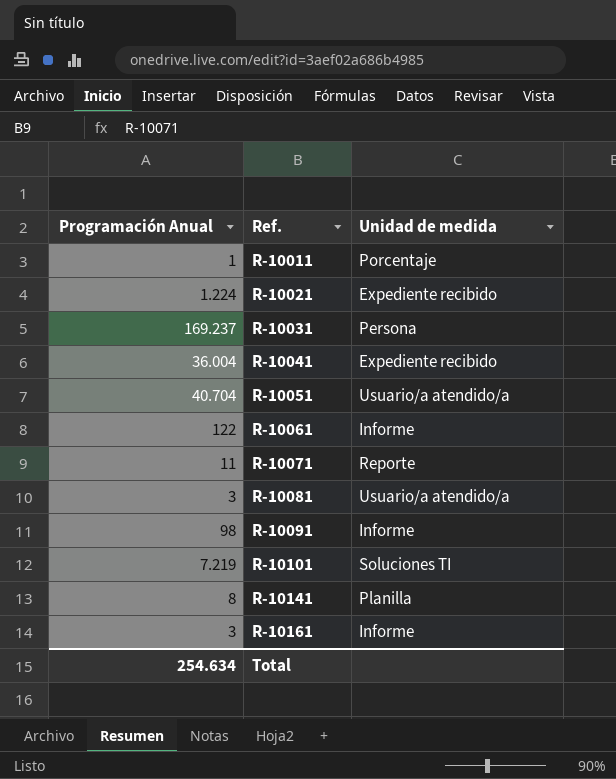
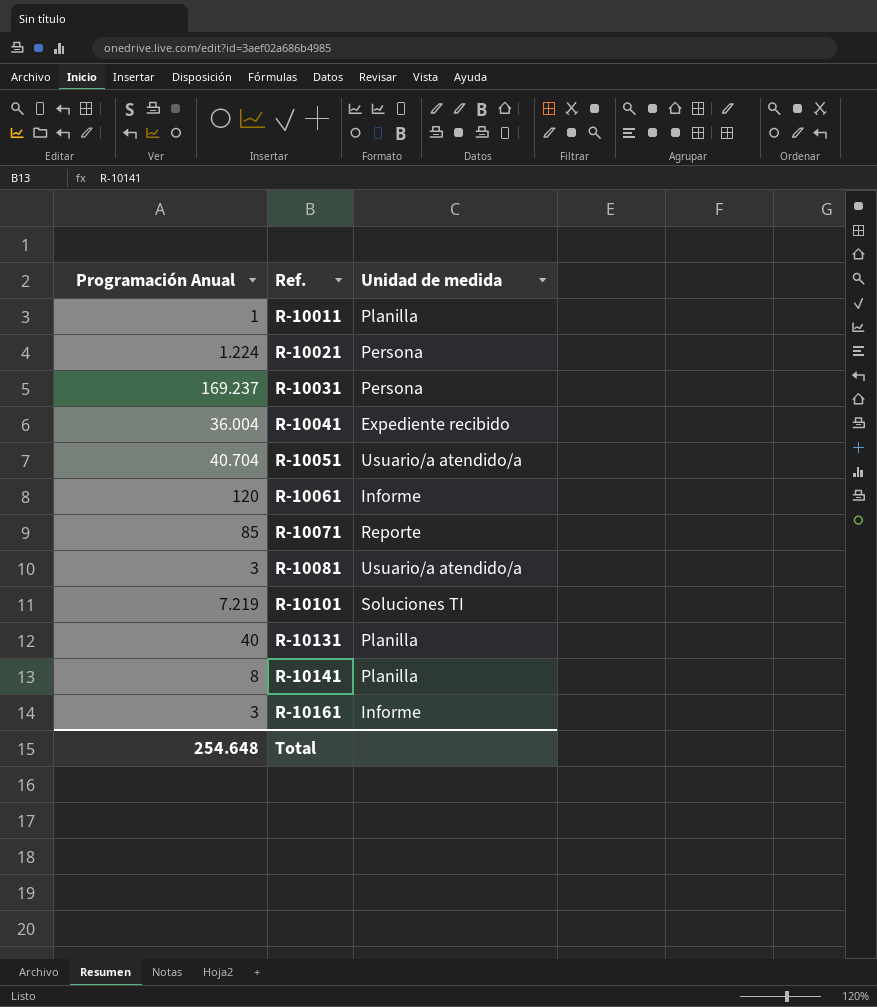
row R-10091: 98 | Informe -> none
R-10011 | Unidad de medida: Porcentaje -> Planilla
R-10021 | Unidad de medida: Expediente recibido -> Persona
R-10061 | Programación Anual: 122 -> 120
R-10071 | Programación Anual: 11 -> 85
row R-10131: none -> 40 | Planilla
Total | Programación Anual: 254.634 -> 254.648

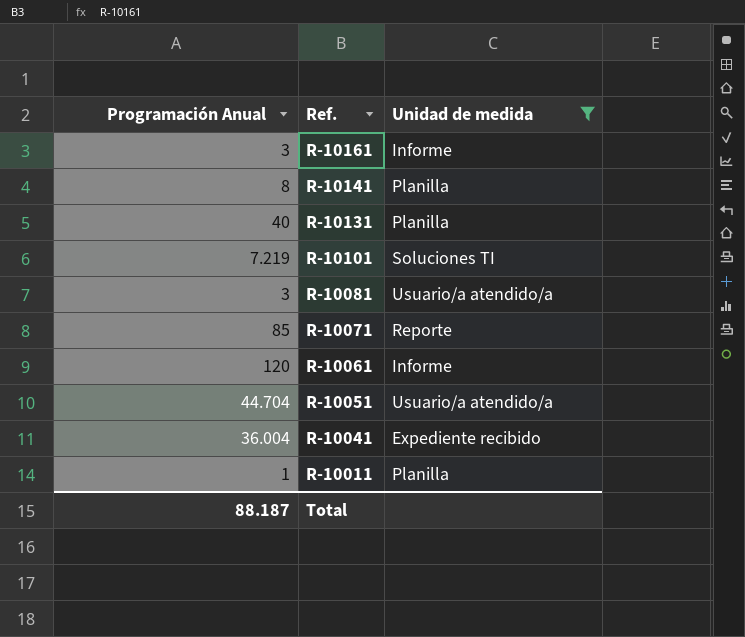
filter: none -> Unidad de medida != Persona
row order: Ref. ascending -> Ref. descending
R-10051 | Programación Anual: 40.704 -> 44.704
Total | Programación Anual: 254.648 -> 88.187

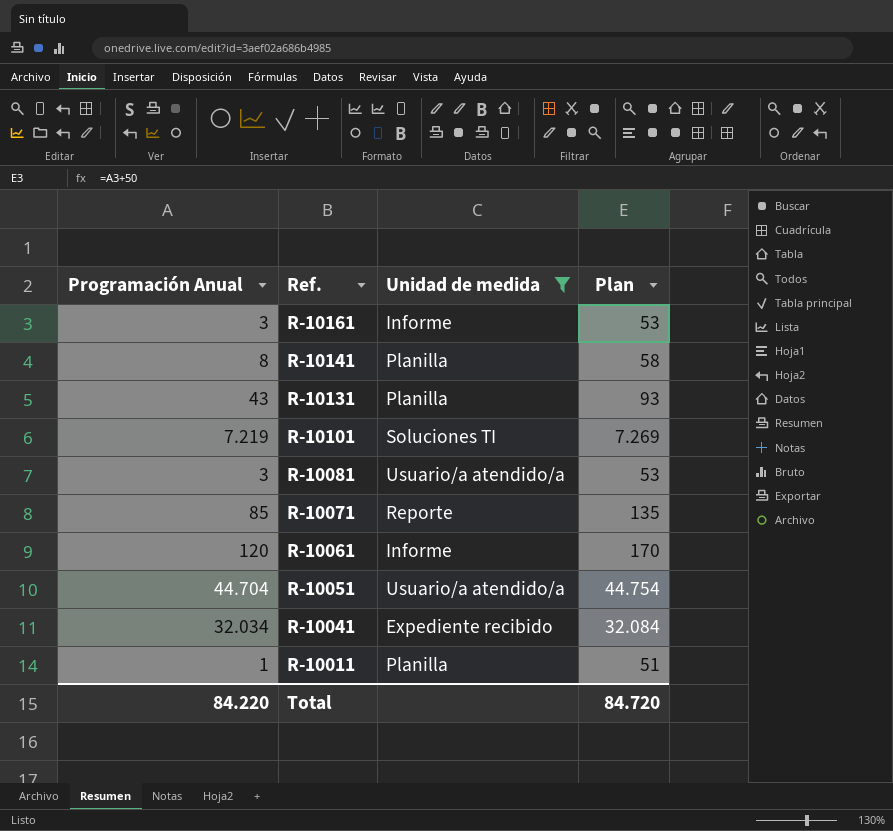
column Plan | formula: none -> [Programación Anual] + 50
R-10131 | Programación Anual: 40 -> 43
R-10041 | Programación Anual: 36.004 -> 32.034
Total | Programación Anual: 88.187 -> 84.220

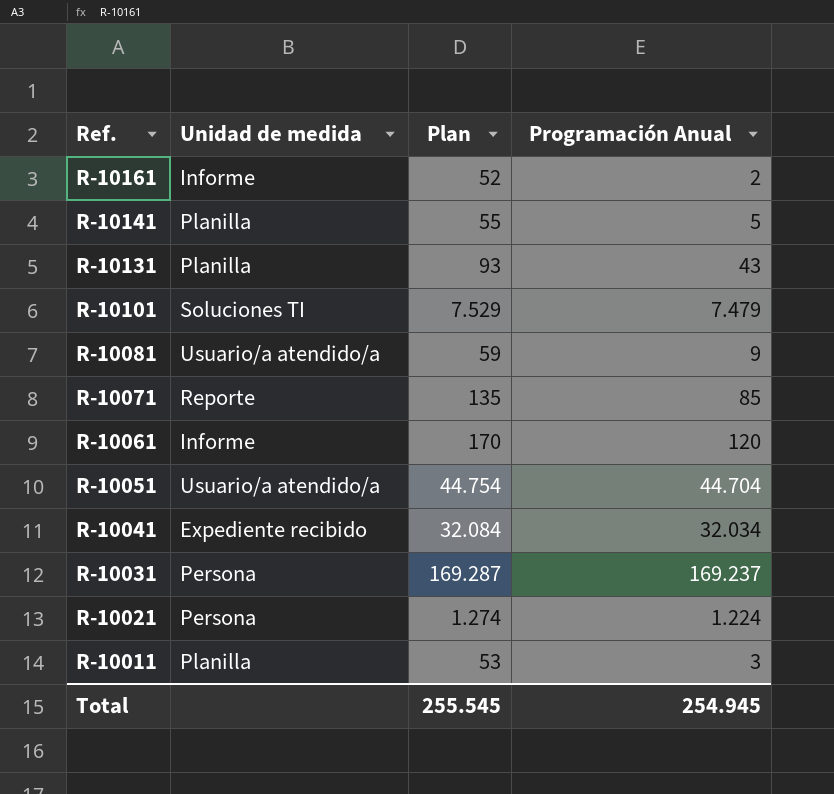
filter: Unidad de medida != Persona -> none
column Programación Anual | position: 1 -> 4
R-10161 | Plan: 53 -> 52
R-10161 | Programación Anual: 3 -> 2
R-10141 | Plan: 58 -> 55
R-10141 | Programación Anual: 8 -> 5
R-10101 | Plan: 7.269 -> 7.529
R-10101 | Programación Anual: 7.219 -> 7.479
R-10081 | Plan: 53 -> 59
R-10081 | Programación Anual: 3 -> 9
R-10011 | Plan: 51 -> 53
R-10011 | Programación Anual: 1 -> 3
Total | Plan: 84.720 -> 255.545
Total | Programación Anual: 84.220 -> 254.945

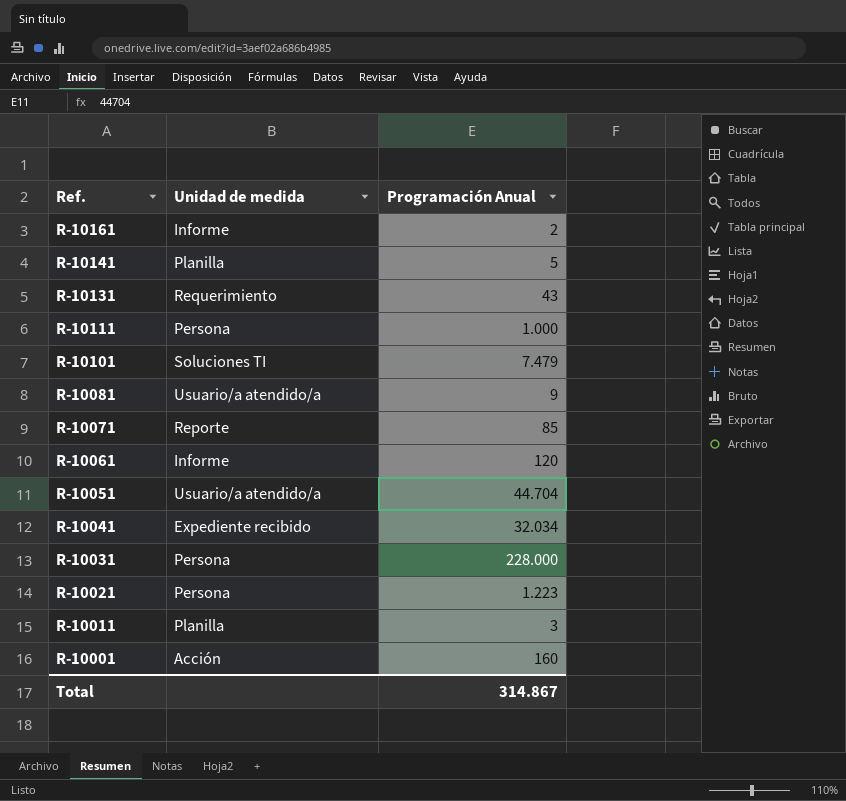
column Plan | formula: [Programación Anual] + 50 -> none
R-10131 | Unidad de medida: Planilla -> Requerimiento
row R-10111: none -> Persona | 1.000
R-10031 | Programación Anual: 169.237 -> 228.000
R-10021 | Programación Anual: 1.224 -> 1.223
row R-10001: none -> Acción | 160
Total | Programación Anual: 254.945 -> 314.867

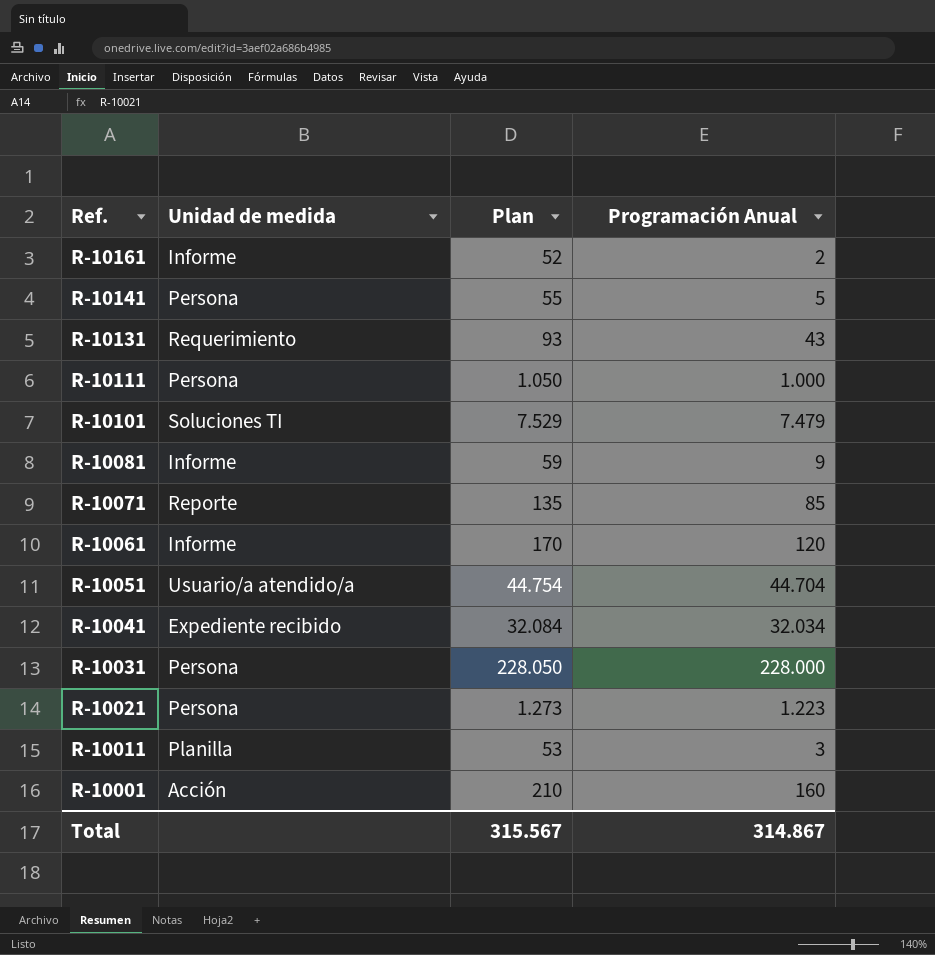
column Plan | formula: none -> [Programación Anual] + 50
R-10141 | Unidad de medida: Planilla -> Persona
R-10081 | Unidad de medida: Usuario/a atendido/a -> Informe

